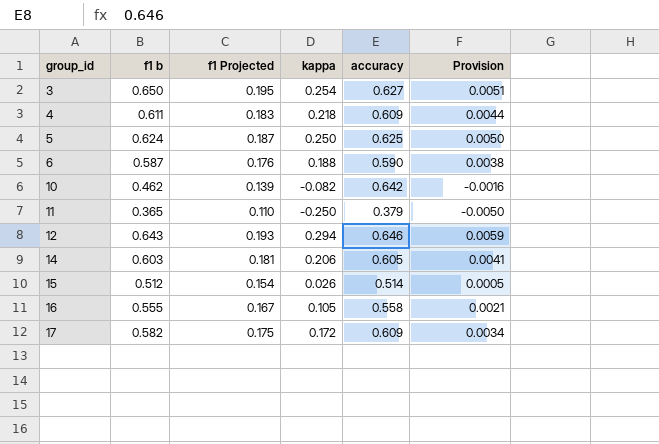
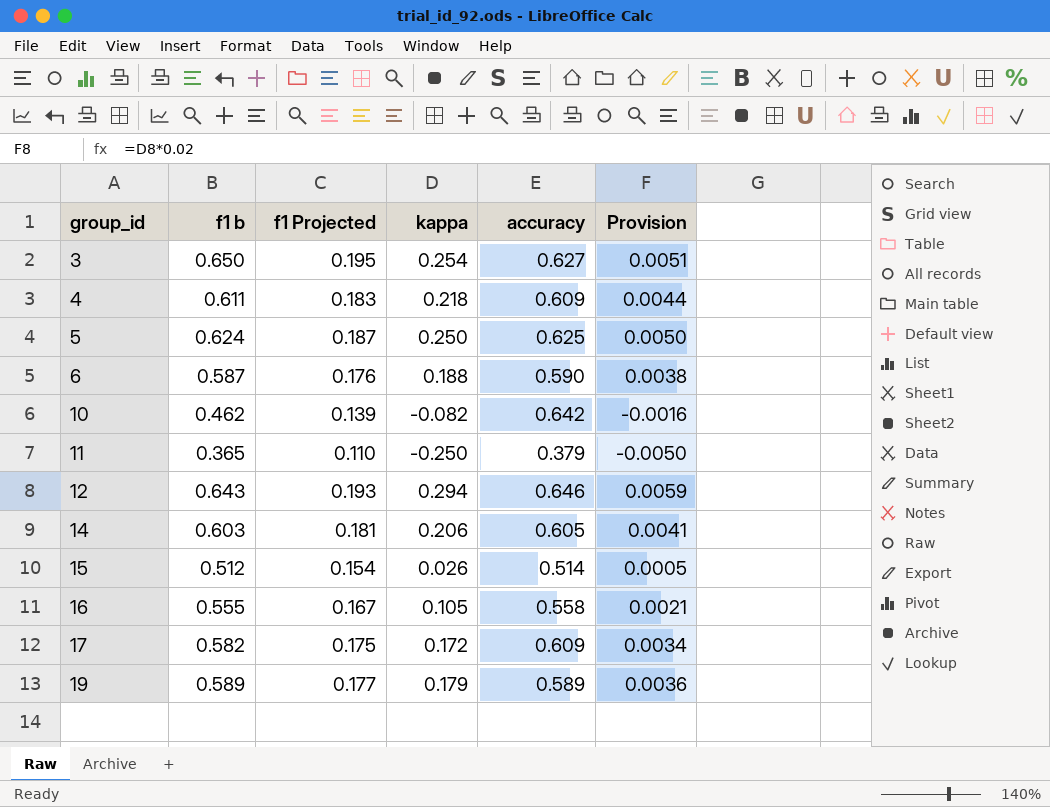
row 19: none -> 0.589 | 0.177 | 0.179 | 0.589 | 0.0036

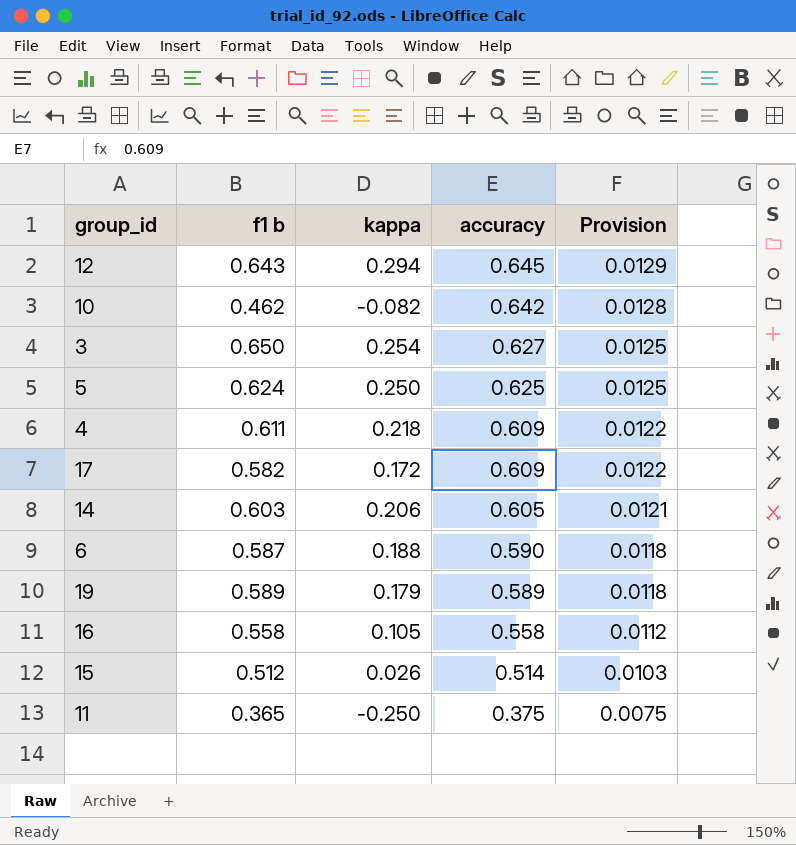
row order: group_id ascending -> accuracy descending
column f1 Projected | formula: [f1 b] * 0.3 -> none
column Provision | formula: [kappa] * 0.02 -> [accuracy] * 0.02
12 | accuracy: 0.646 -> 0.645
16 | f1 b: 0.555 -> 0.558
11 | accuracy: 0.379 -> 0.375

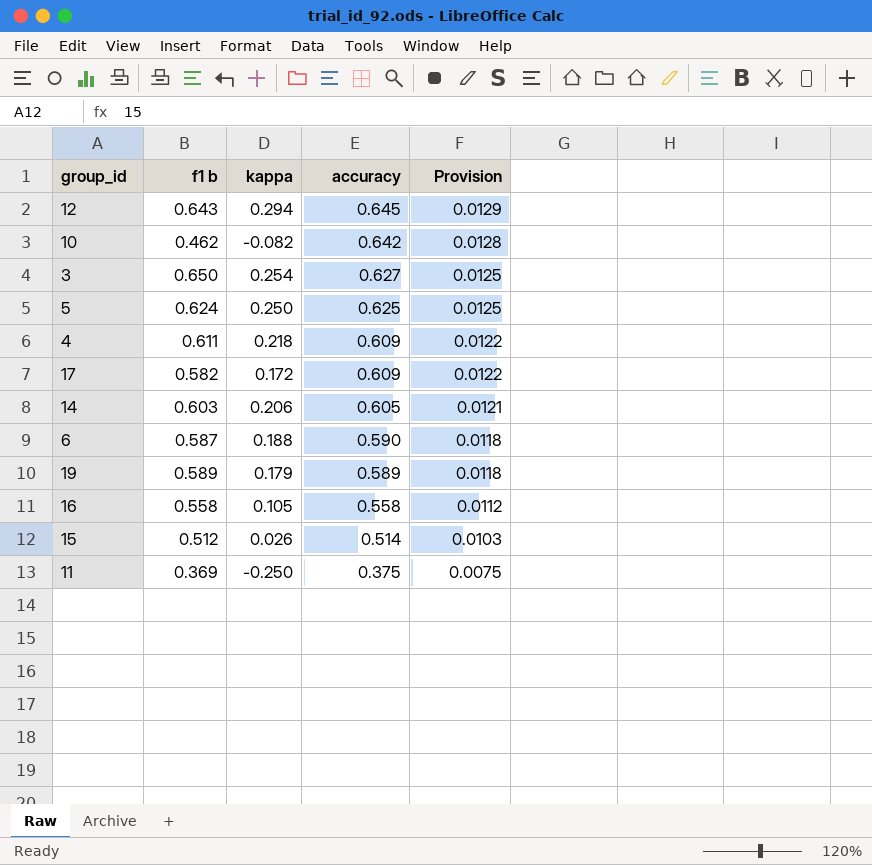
11 | f1 b: 0.365 -> 0.369

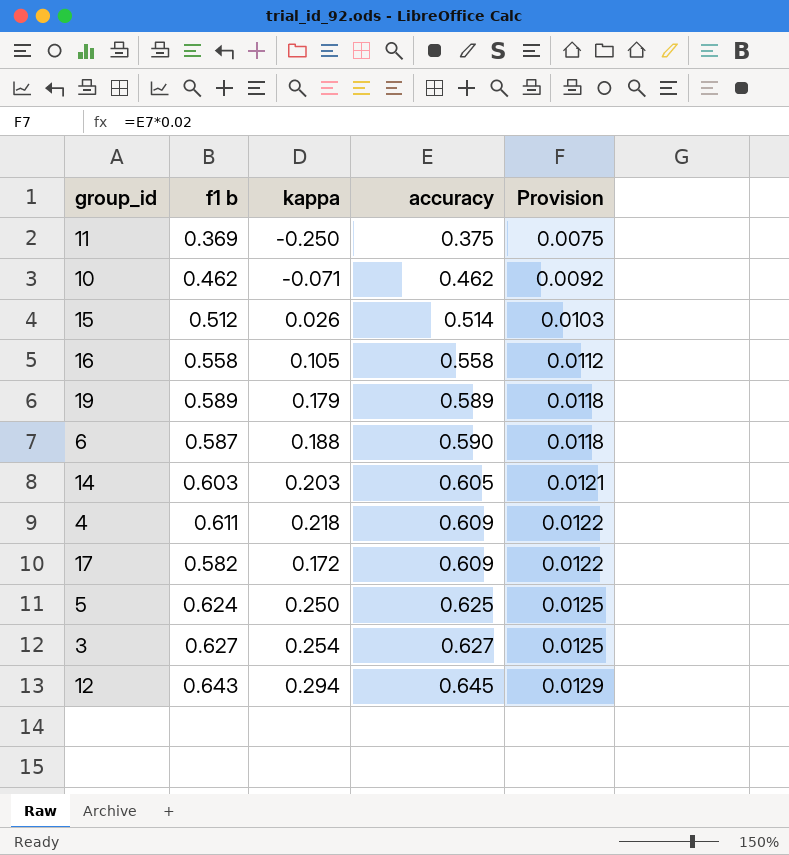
row order: accuracy descending -> accuracy ascending
10 | kappa: -0.082 -> -0.071
10 | accuracy: 0.642 -> 0.462
10 | Provision: 0.0128 -> 0.0092
14 | kappa: 0.206 -> 0.203
3 | f1 b: 0.650 -> 0.627

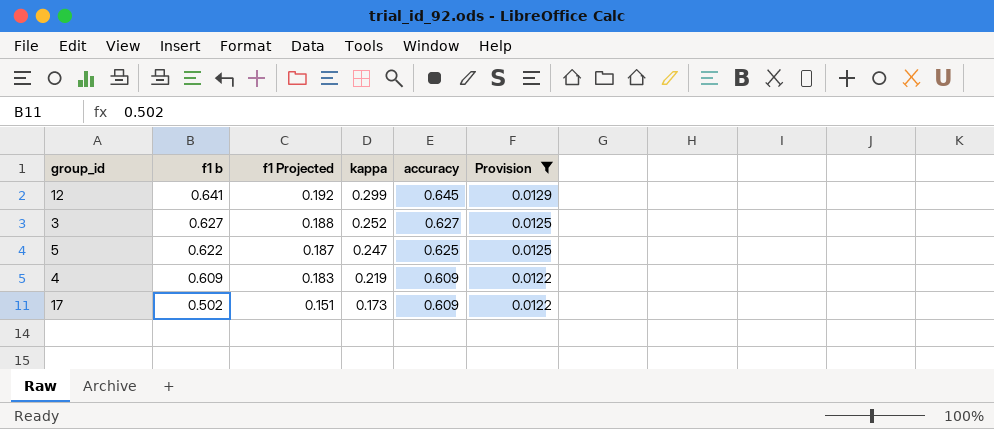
filter: none -> Provision >= 0.0122
row order: accuracy ascending -> f1 b descending
column f1 Projected | formula: none -> [f1 b] * 0.3
12 | f1 b: 0.643 -> 0.641
12 | kappa: 0.294 -> 0.299
3 | kappa: 0.254 -> 0.252
5 | f1 b: 0.624 -> 0.622
5 | kappa: 0.250 -> 0.247
4 | f1 b: 0.611 -> 0.609
4 | kappa: 0.218 -> 0.219
17 | f1 b: 0.582 -> 0.502
17 | kappa: 0.172 -> 0.173

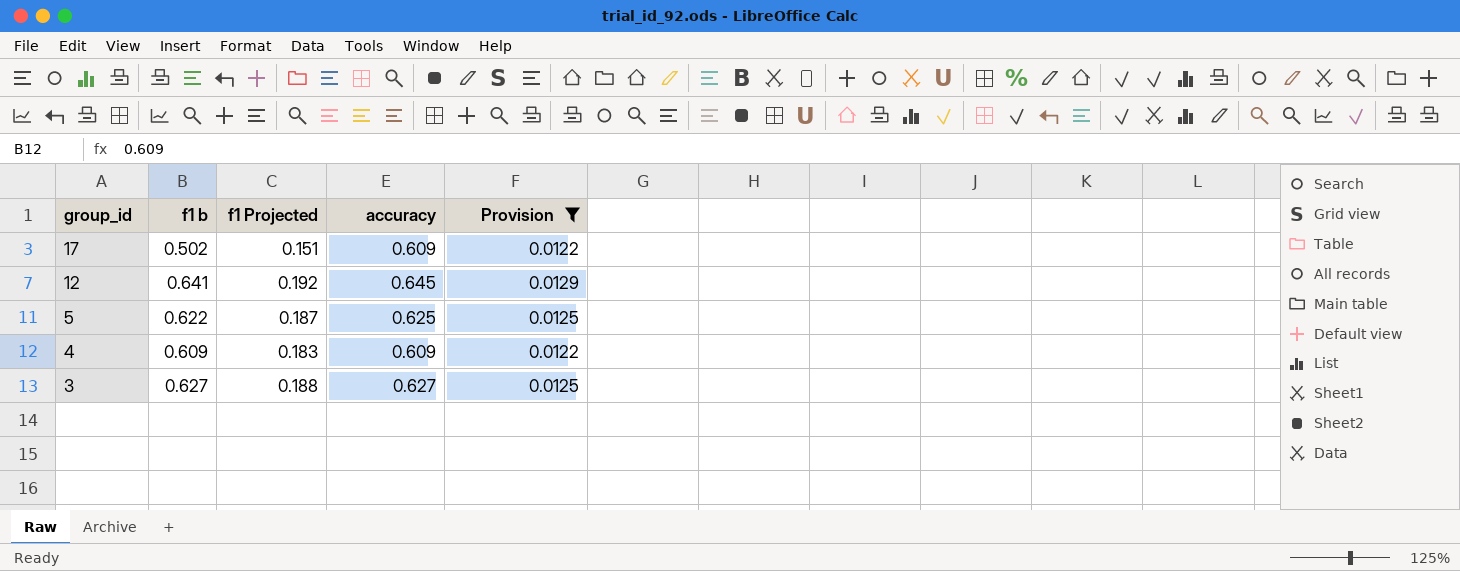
row order: f1 b descending -> group_id descending
column kappa | position: 4 -> none

